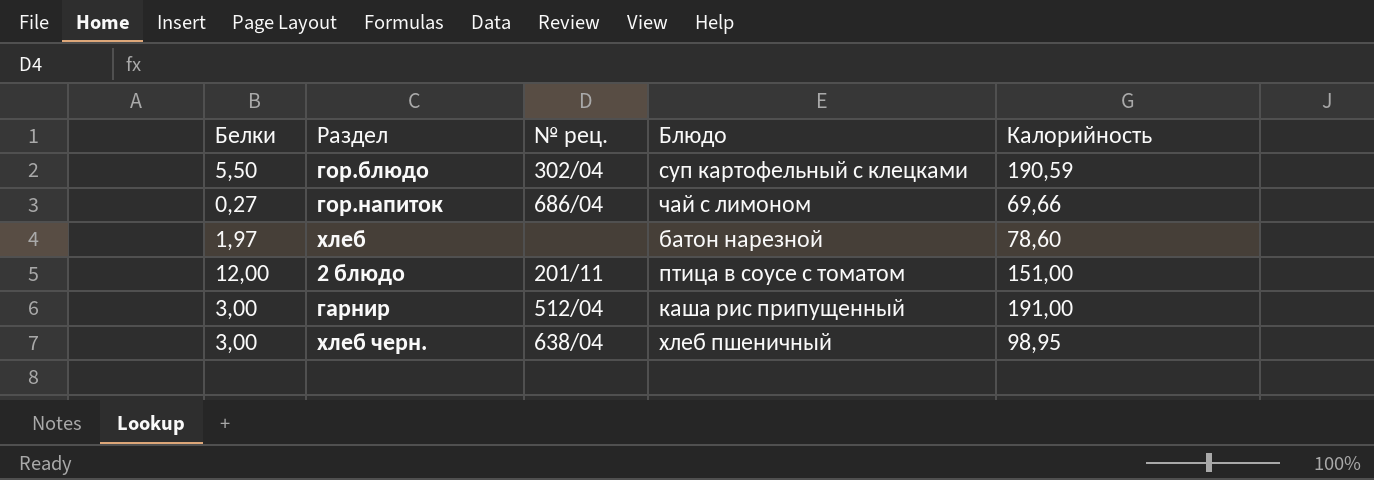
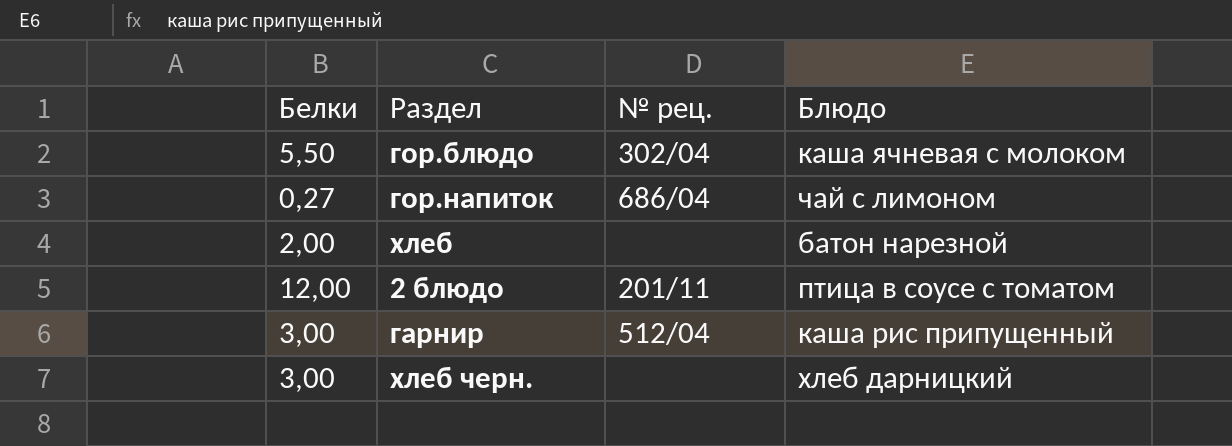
column Калорийность | position: 5 -> none
гор.блюдо | Блюдо: суп картофельный с клецками -> каша ячневая с молоком
хлеб | Белки: 1,97 -> 2,00
хлеб черн. | № рец.: 638/04 -> none
хлеб черн. | Блюдо: хлеб пшеничный -> хлеб дарницкий

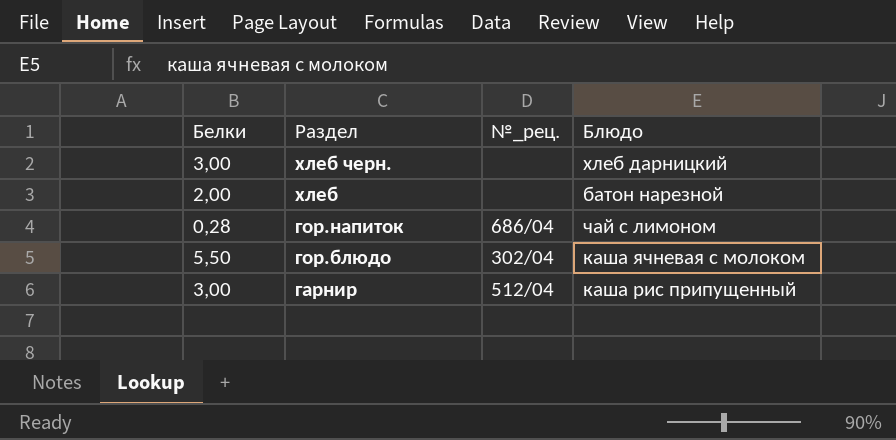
row order: none -> Раздел descending
column name: № рец. -> №_рец.
row 2 блюдо: 12,00 | 201/11 | птица в соусе с томатом -> none
гор.напиток | Белки: 0,27 -> 0,28

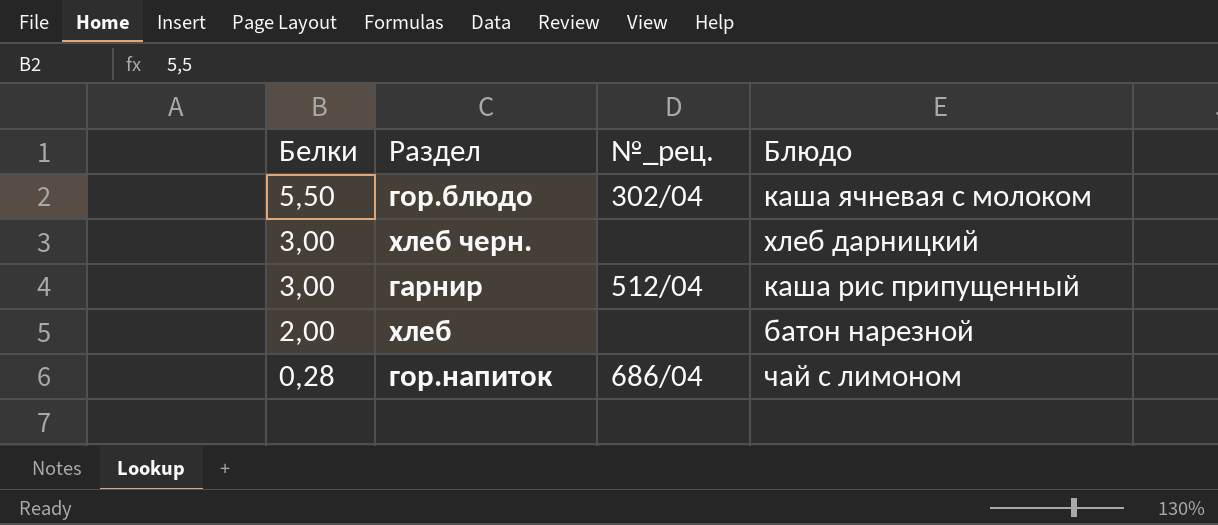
row order: Раздел descending -> Белки descending

